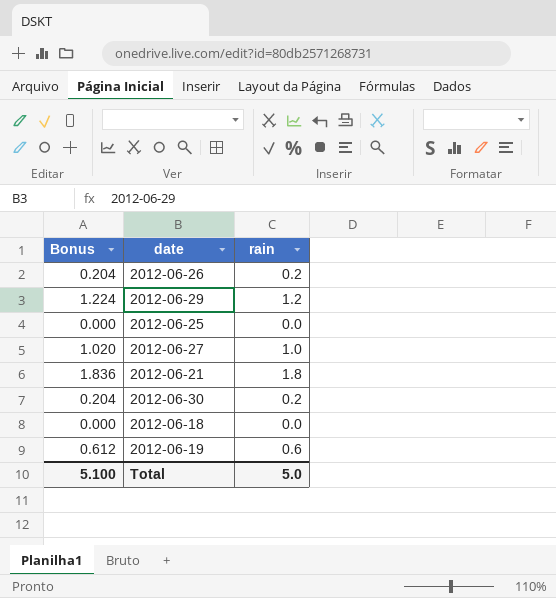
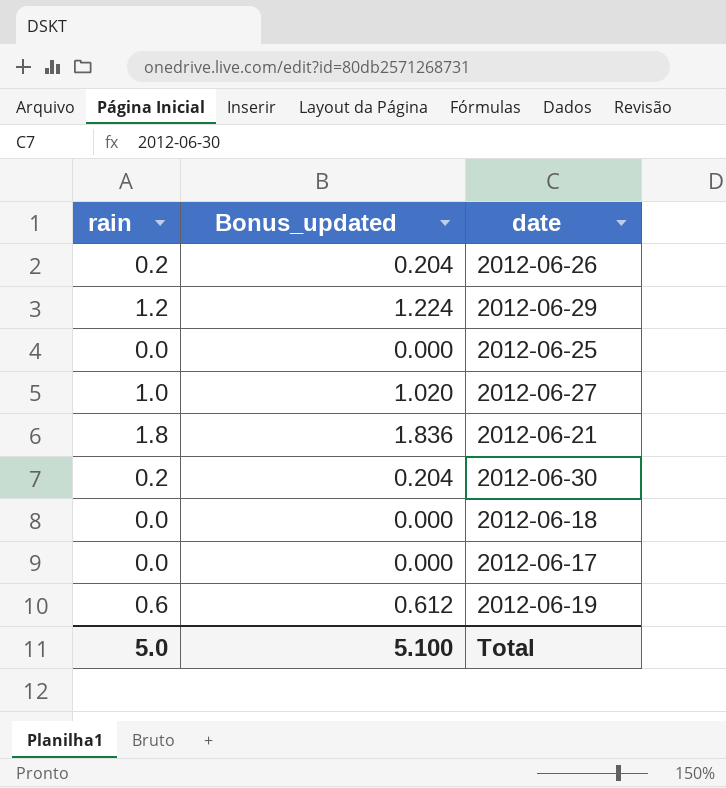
column rain | position: 3 -> 1
column name: Bonus -> Bonus_updated
row 2012-06-17: none -> 0.0 | 0.000

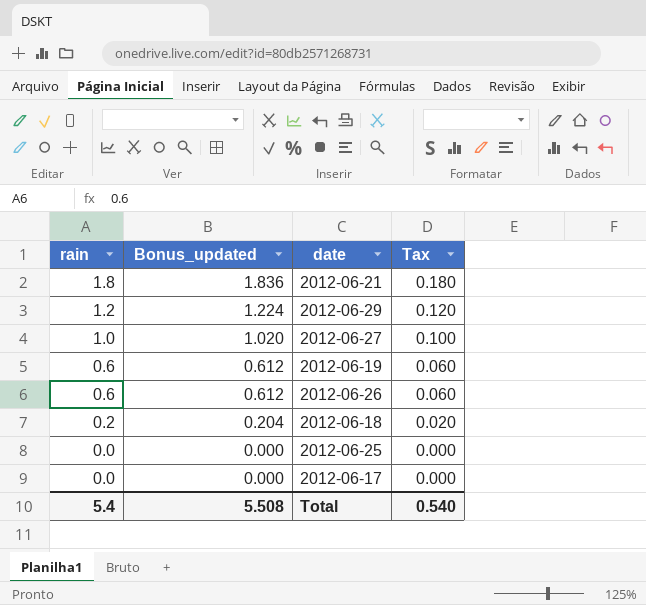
row order: none -> rain descending
column Tax | formula: none -> [rain] * 0.1
row 2012-06-30: 0.2 | 0.204 -> none
2012-06-26 | rain: 0.2 -> 0.6
2012-06-26 | Bonus_updated: 0.204 -> 0.612
2012-06-18 | rain: 0.0 -> 0.2
2012-06-18 | Bonus_updated: 0.000 -> 0.204
Total | rain: 5.0 -> 5.4
Total | Bonus_updated: 5.100 -> 5.508

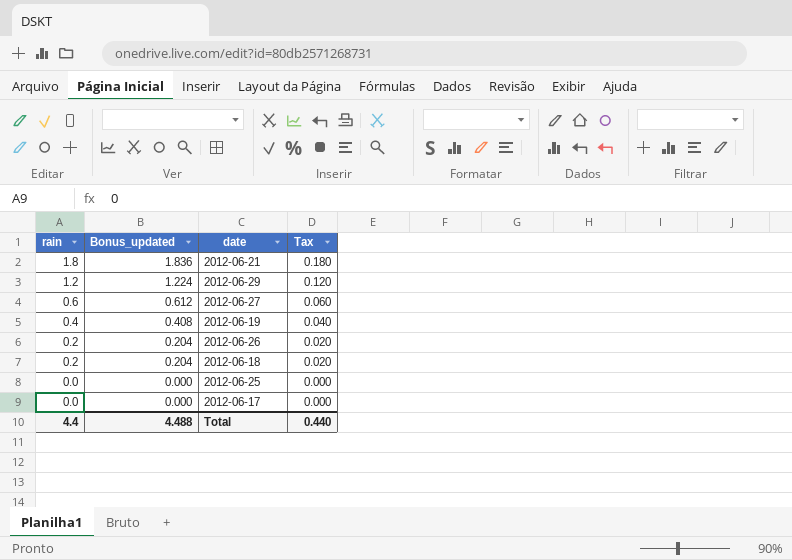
2012-06-27 | rain: 1.0 -> 0.6
2012-06-27 | Bonus_updated: 1.020 -> 0.612
2012-06-27 | Tax: 0.100 -> 0.060
2012-06-19 | rain: 0.6 -> 0.4
2012-06-19 | Bonus_updated: 0.612 -> 0.408
2012-06-19 | Tax: 0.060 -> 0.040
2012-06-26 | rain: 0.6 -> 0.2
2012-06-26 | Bonus_updated: 0.612 -> 0.204
2012-06-26 | Tax: 0.060 -> 0.020
Total | rain: 5.4 -> 4.4
Total | Bonus_updated: 5.508 -> 4.488
Total | Tax: 0.540 -> 0.440

